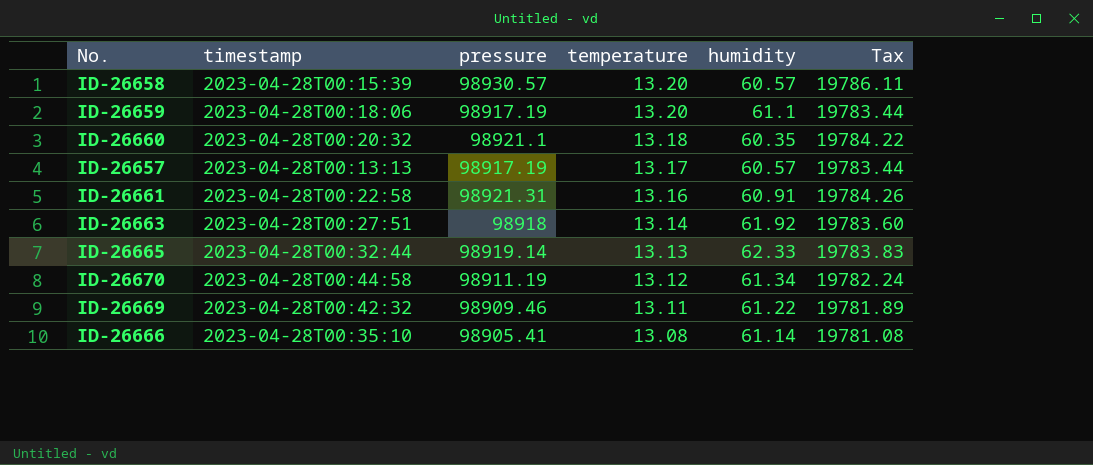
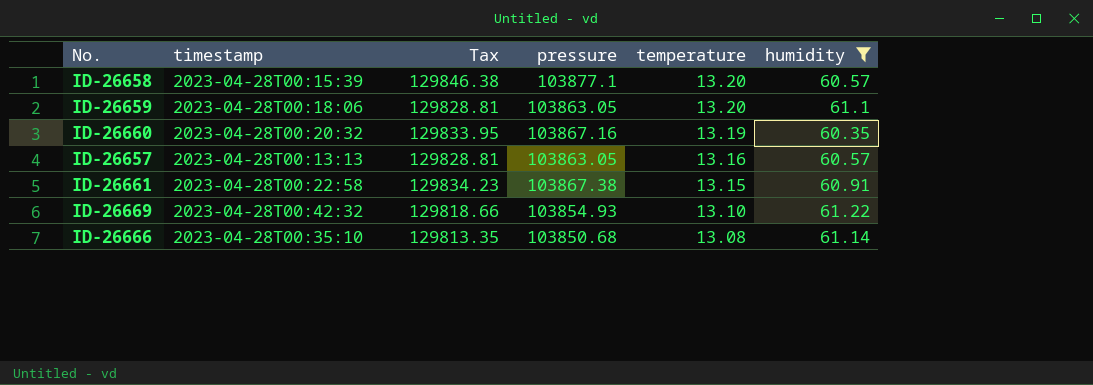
filter: none -> humidity <= 61.22
column Tax | formula: [pressure] * 0.2 -> [pressure] * 1.25
column Tax | position: 6 -> 3
ID-26658 | pressure: 98930.57 -> 103877.1
ID-26659 | pressure: 98917.19 -> 103863.05
ID-26660 | pressure: 98921.1 -> 103867.16
ID-26660 | temperature: 13.18 -> 13.19
ID-26657 | pressure: 98917.19 -> 103863.05
ID-26657 | temperature: 13.17 -> 13.16
ID-26661 | pressure: 98921.31 -> 103867.38
ID-26661 | temperature: 13.16 -> 13.15
ID-26669 | pressure: 98909.46 -> 103854.93
ID-26669 | temperature: 13.11 -> 13.10
ID-26666 | pressure: 98905.41 -> 103850.68

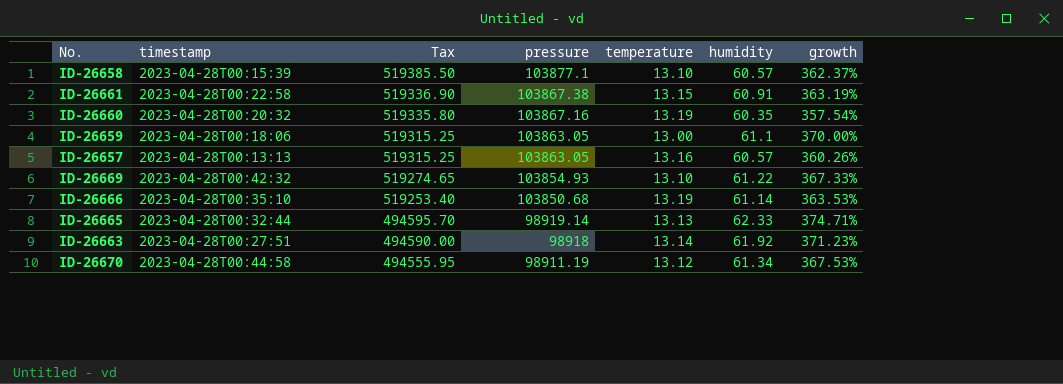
filter: humidity <= 61.22 -> none
row order: temperature descending -> Tax descending
column Tax | formula: [pressure] * 1.25 -> [pressure] * 5
column growth | formula: none -> ([humidity] - [temperature]) / [temperature]
ID-26658 | temperature: 13.20 -> 13.10
ID-26659 | temperature: 13.20 -> 13.00
ID-26666 | temperature: 13.08 -> 13.19

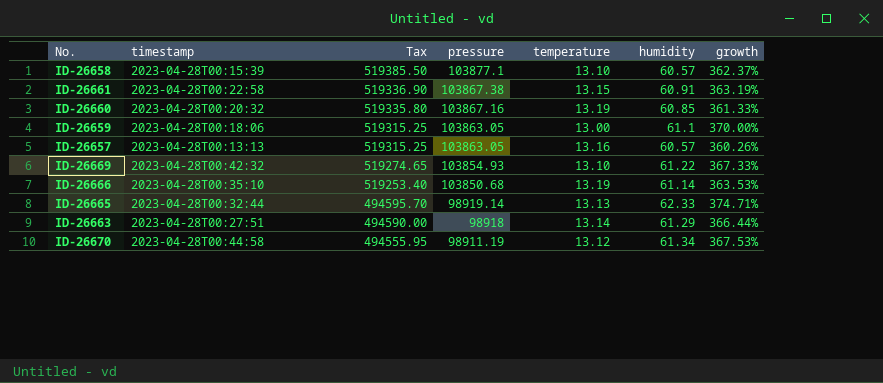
ID-26660 | humidity: 60.35 -> 60.85
ID-26660 | growth: 357.54% -> 361.33%
ID-26663 | humidity: 61.92 -> 61.29
ID-26663 | growth: 371.23% -> 366.44%

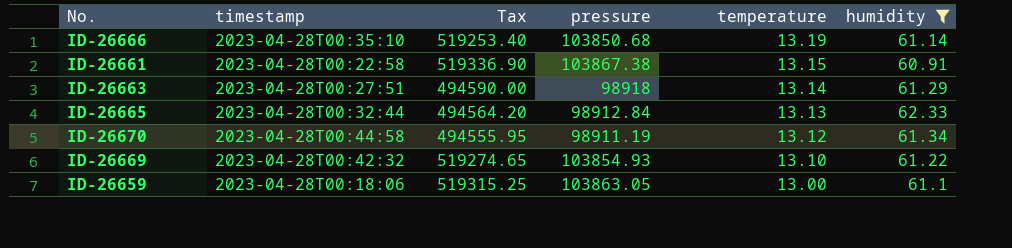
filter: none -> humidity >= 60.91
row order: Tax descending -> temperature descending
column growth | formula: ([humidity] - [temperature]) / [temperature] -> none
ID-26665 | Tax: 494595.70 -> 494564.20
ID-26665 | pressure: 98919.14 -> 98912.84

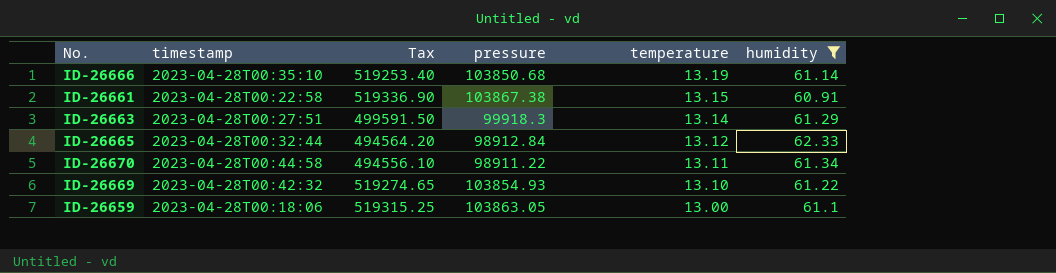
ID-26663 | Tax: 494590.00 -> 499591.50
ID-26663 | pressure: 98918 -> 99918.3
ID-26665 | temperature: 13.13 -> 13.12
ID-26670 | Tax: 494555.95 -> 494556.10
ID-26670 | pressure: 98911.19 -> 98911.22
ID-26670 | temperature: 13.12 -> 13.11

